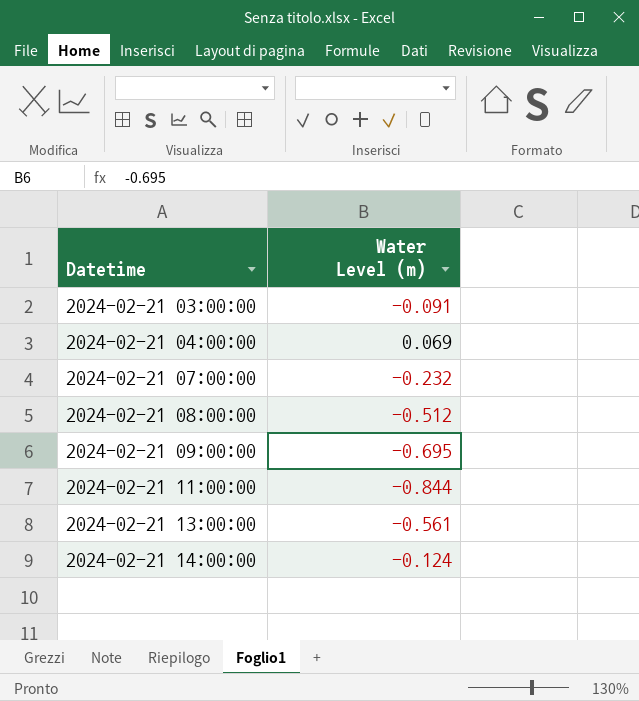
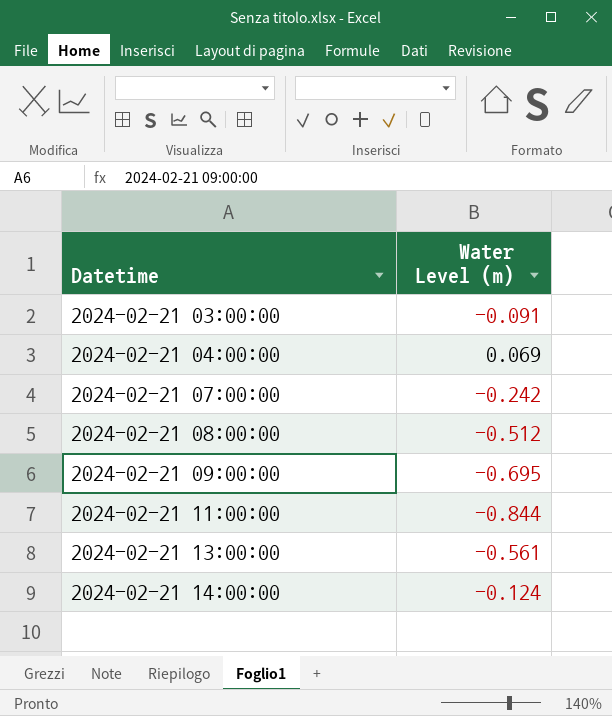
2024-02-21 07:00:00 | Water Level (m): -0.232 -> -0.242

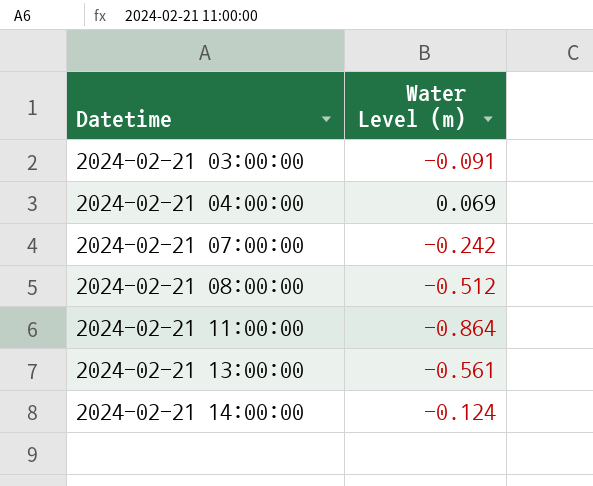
row 2024-02-21 09:00:00: -0.695 -> none
2024-02-21 11:00:00 | Water Level (m): -0.844 -> -0.864

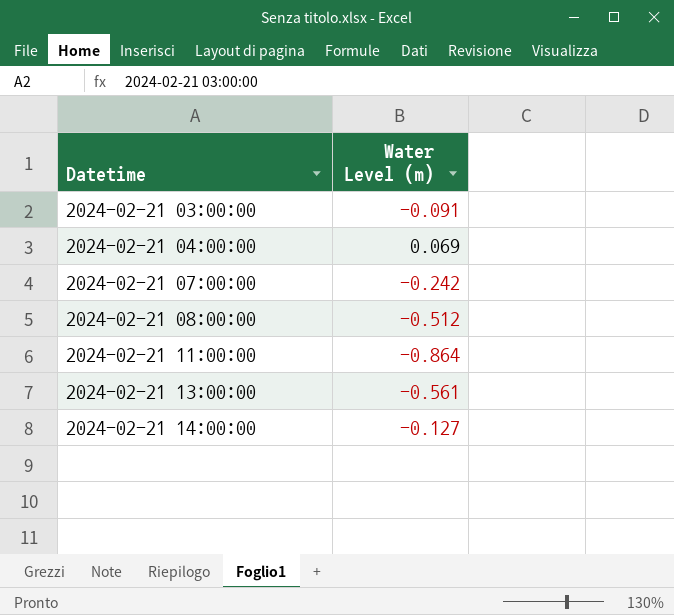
2024-02-21 14:00:00 | Water Level (m): -0.124 -> -0.127

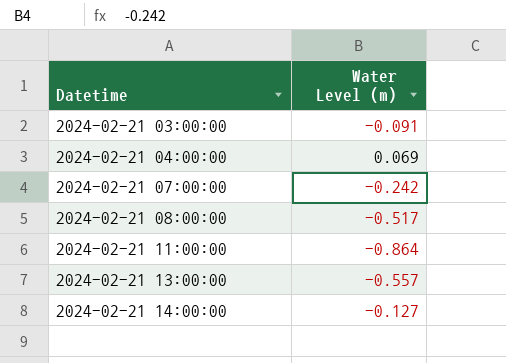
2024-02-21 08:00:00 | Water Level (m): -0.512 -> -0.517
2024-02-21 13:00:00 | Water Level (m): -0.561 -> -0.557

